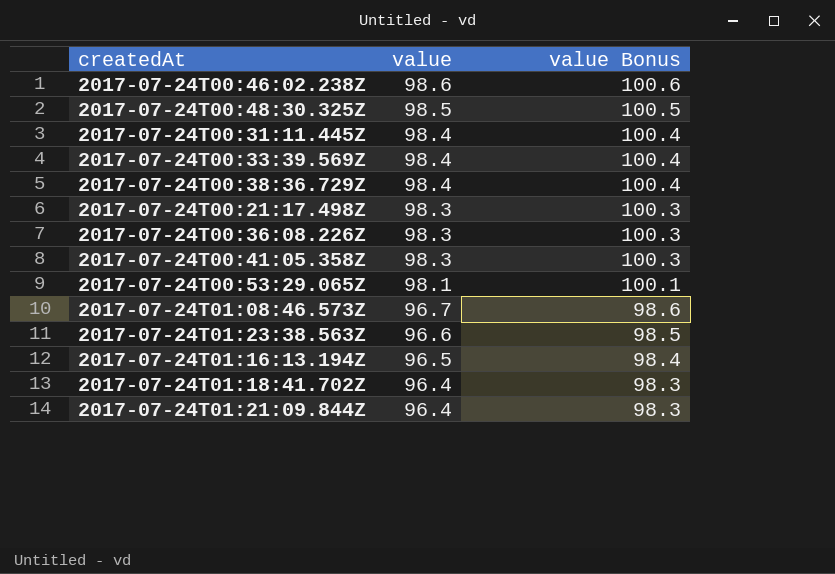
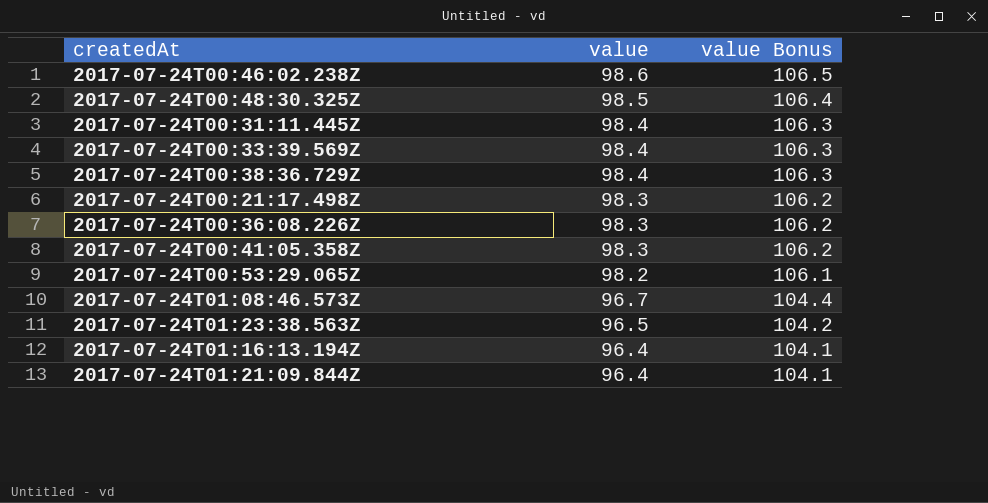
column value Bonus | formula: [value] * 1.02 -> [value] * 1.08
row 2017-07-24T01:18:41.702Z: 96.4 | 98.3 -> none
2017-07-24T00:53:29.065Z | value: 98.1 -> 98.2
2017-07-24T01:23:38.563Z | value: 96.6 -> 96.5
2017-07-24T01:16:13.194Z | value: 96.5 -> 96.4

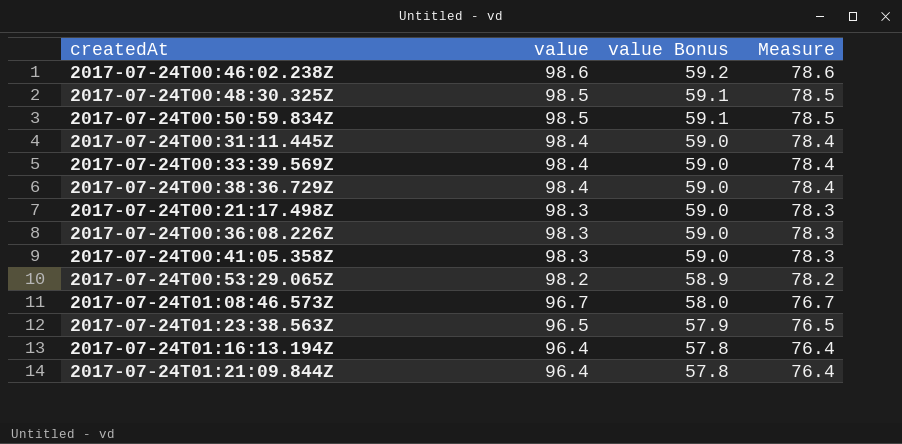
column value Bonus | formula: [value] * 1.08 -> [value] * 0.6
column Measure | formula: none -> [value] - 20
row 2017-07-24T00:50:59.834Z: none -> 98.5 | 59.1 | 78.5

